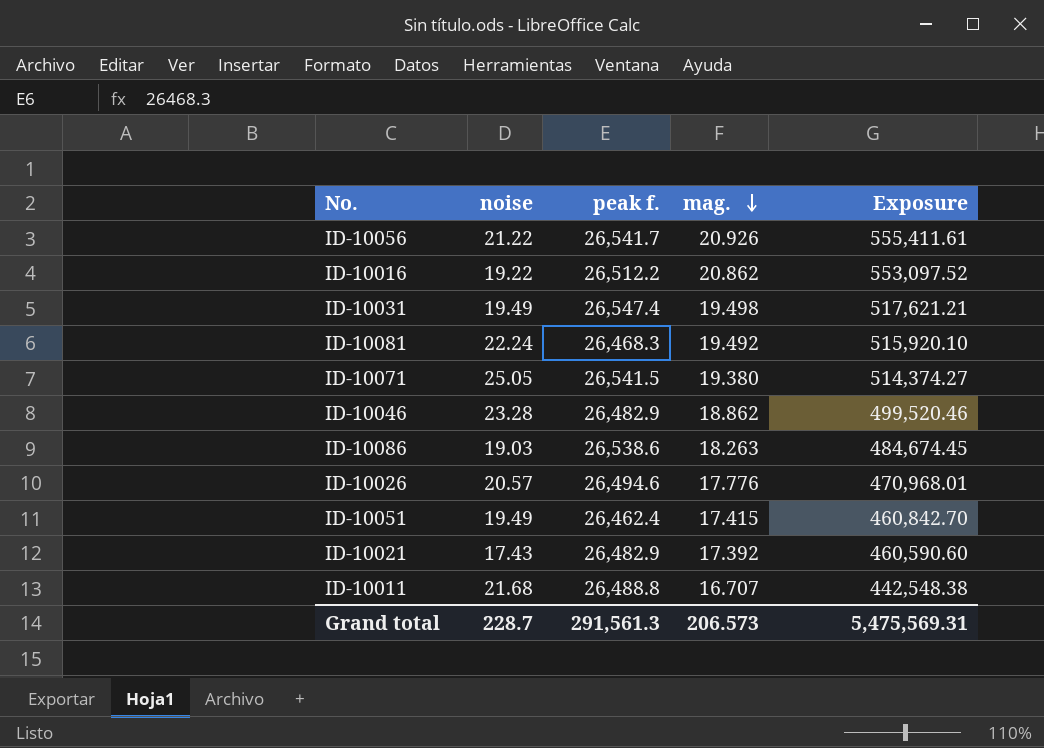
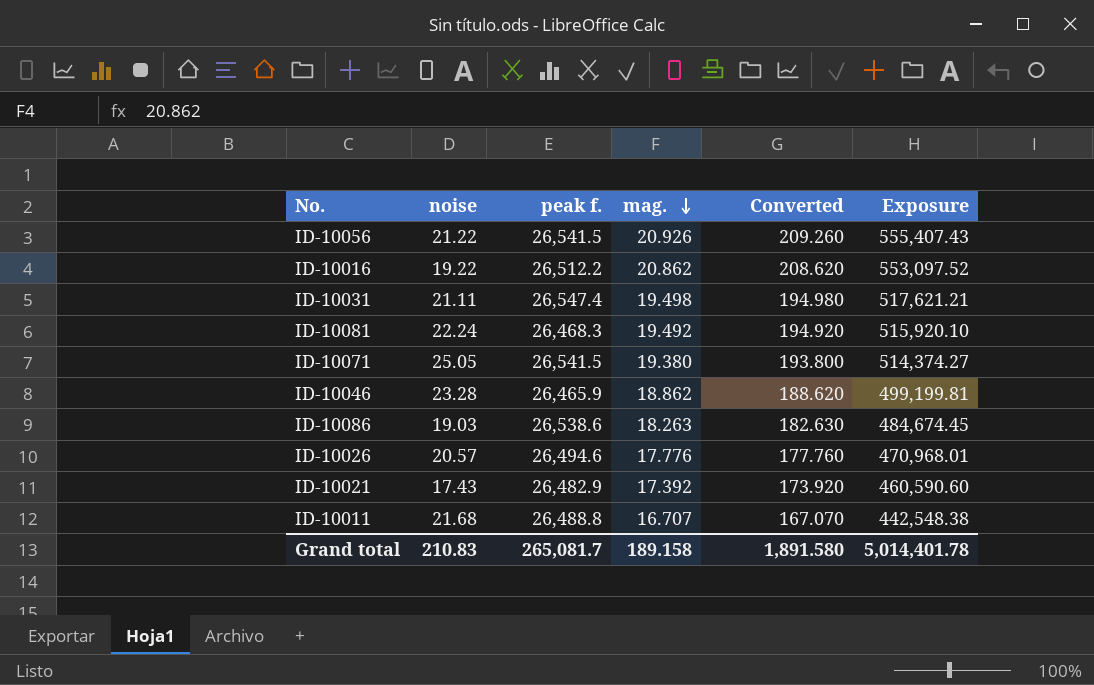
column Converted | formula: none -> [mag.] * 10
row ID-10051: 19.49 | 26,462.4 | 17.415 | 460,842.70 -> none
ID-10056 | peak f.: 26,541.7 -> 26,541.5
ID-10056 | Exposure: 555,411.61 -> 555,407.43
ID-10031 | noise: 19.49 -> 21.11
ID-10046 | peak f.: 26,482.9 -> 26,465.9
ID-10046 | Exposure: 499,520.46 -> 499,199.81
Grand total | noise: 228.7 -> 210.83
Grand total | peak f.: 291,561.3 -> 265,081.7
Grand total | mag.: 206.573 -> 189.158
Grand total | Exposure: 5,475,569.31 -> 5,014,401.78

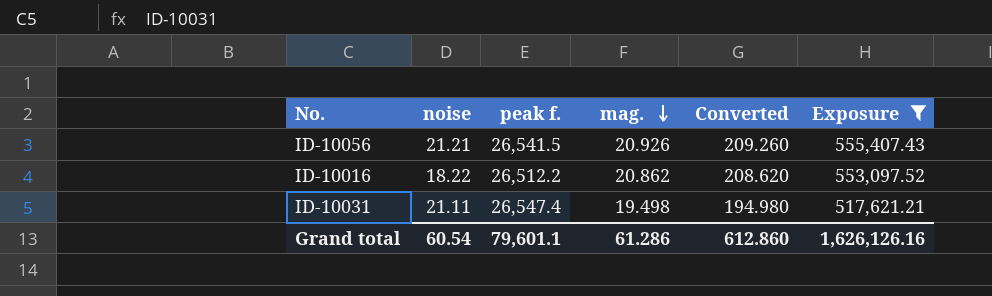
filter: none -> Exposure >= 517,621.21
ID-10056 | noise: 21.22 -> 21.21
ID-10016 | noise: 19.22 -> 18.22
Grand total | noise: 210.83 -> 60.54
Grand total | peak f.: 265,081.7 -> 79,601.1
Grand total | mag.: 189.158 -> 61.286
Grand total | Converted: 1,891.580 -> 612.860
Grand total | Exposure: 5,014,401.78 -> 1,626,126.16

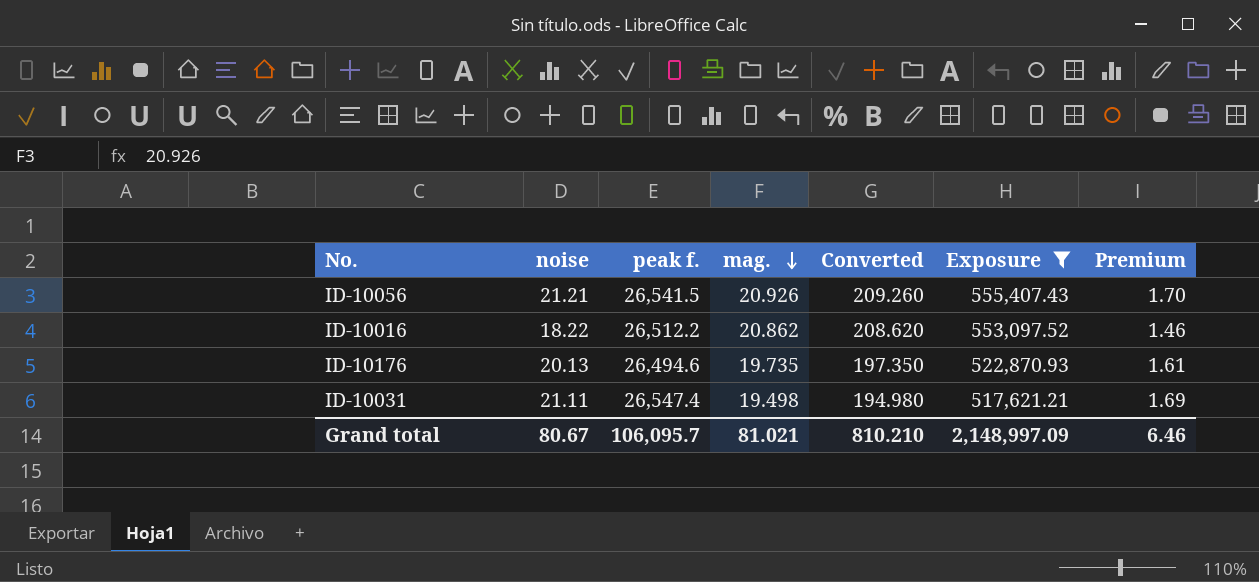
column Premium | formula: none -> [noise] * 0.08
row ID-10176: none -> 20.13 | 26,494.6 | 19.735 | 197.350 | 522,870.93 | 1.61
Grand total | noise: 60.54 -> 80.67
Grand total | peak f.: 79,601.1 -> 106,095.7
Grand total | mag.: 61.286 -> 81.021
Grand total | Converted: 612.860 -> 810.210
Grand total | Exposure: 1,626,126.16 -> 2,148,997.09

